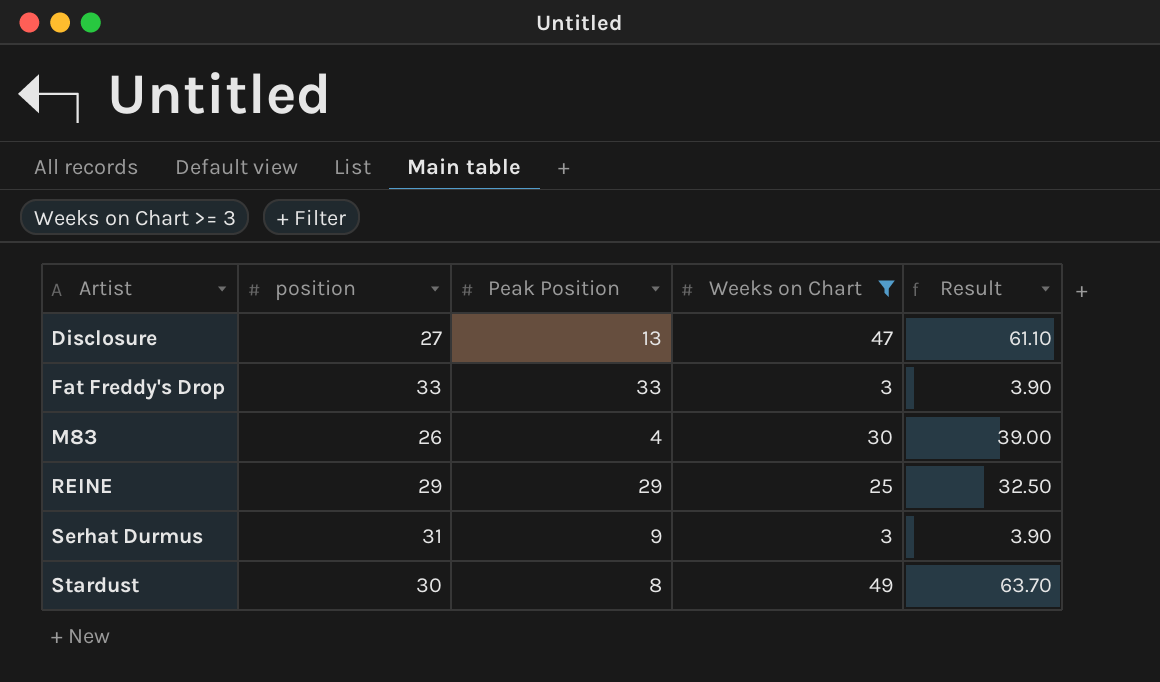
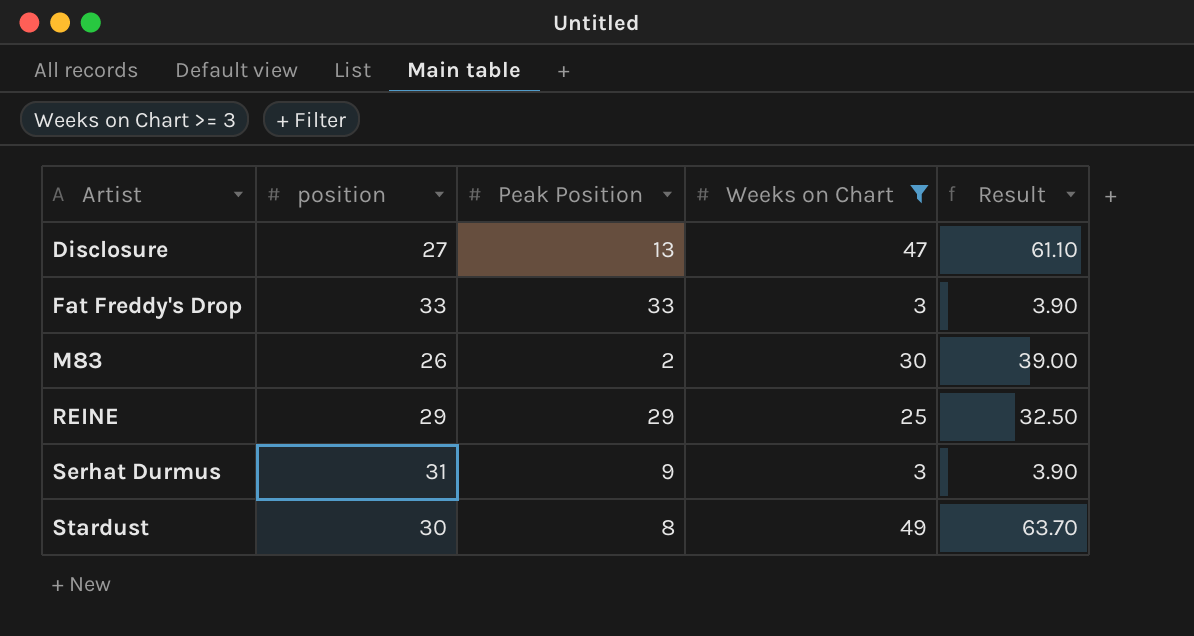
M83 | Peak Position: 4 -> 2

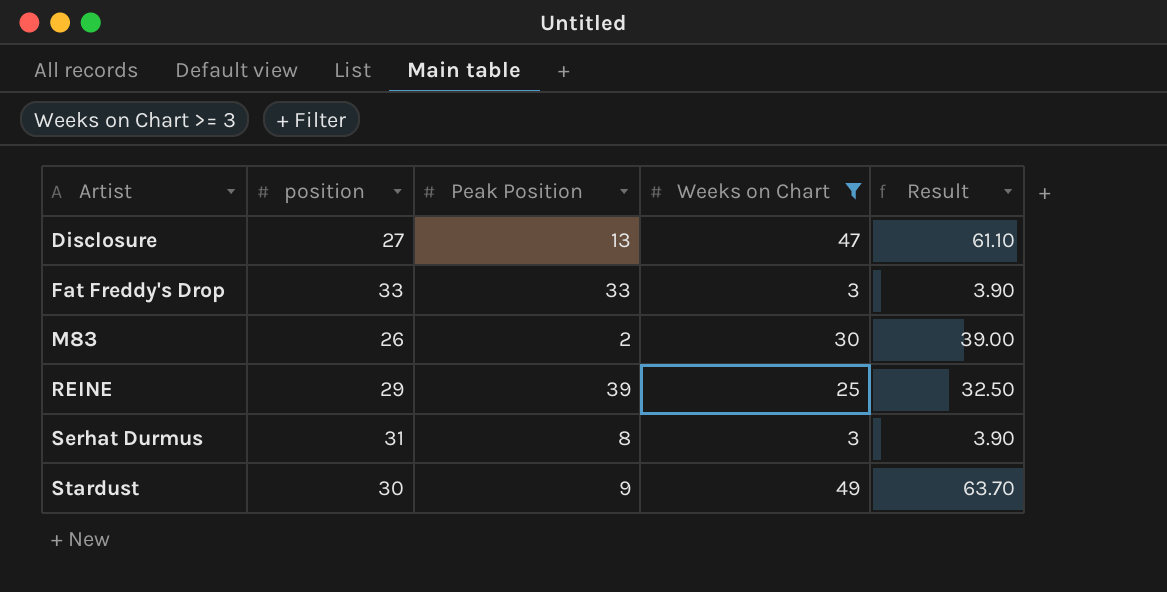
REINE | Peak Position: 29 -> 39
Serhat Durmus | Peak Position: 9 -> 8
Stardust | Peak Position: 8 -> 9

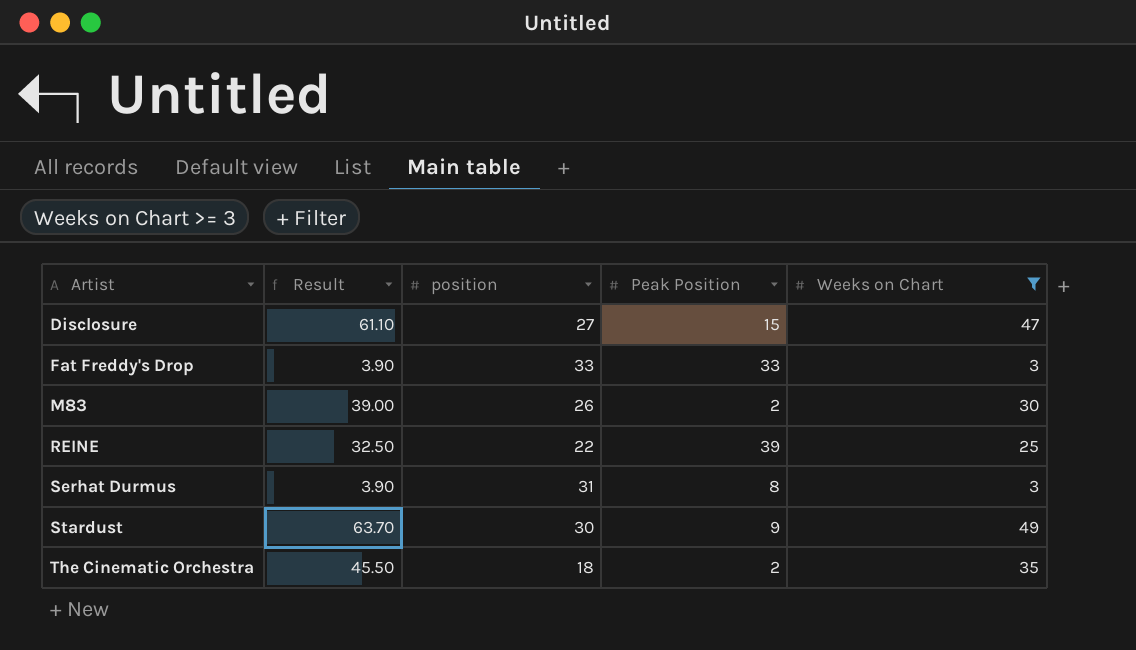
column Result | position: 5 -> 2
Disclosure | Peak Position: 13 -> 15
REINE | position: 29 -> 22
row The Cinematic Orchestra: none -> 45.50 | 18 | 2 | 35

